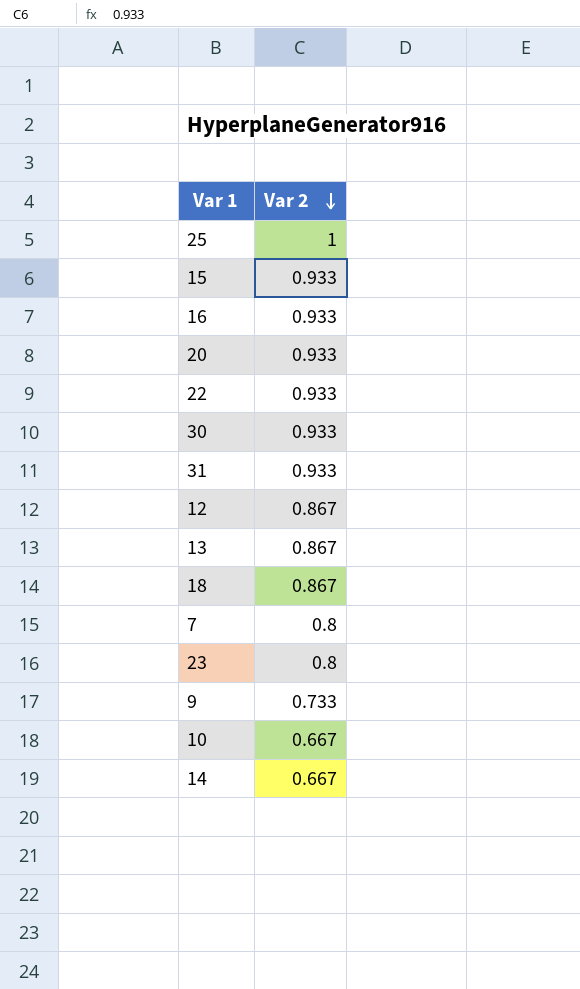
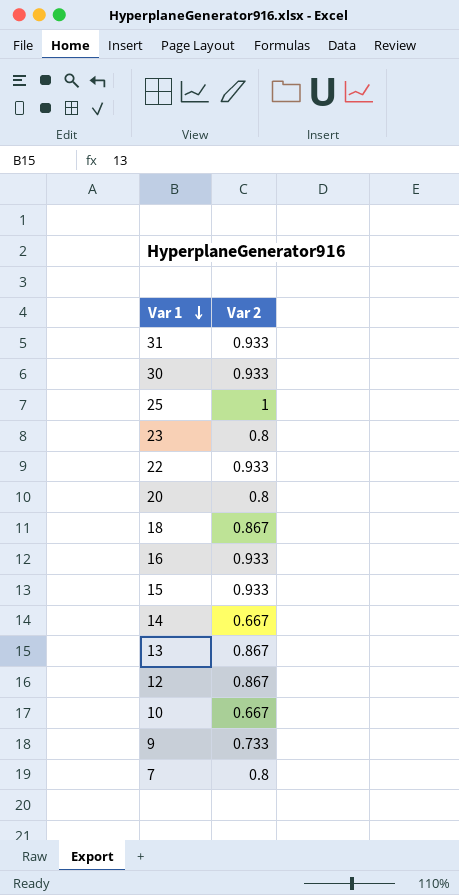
row order: Var 2 descending -> Var 1 descending
20 | Var 2: 0.933 -> 0.8

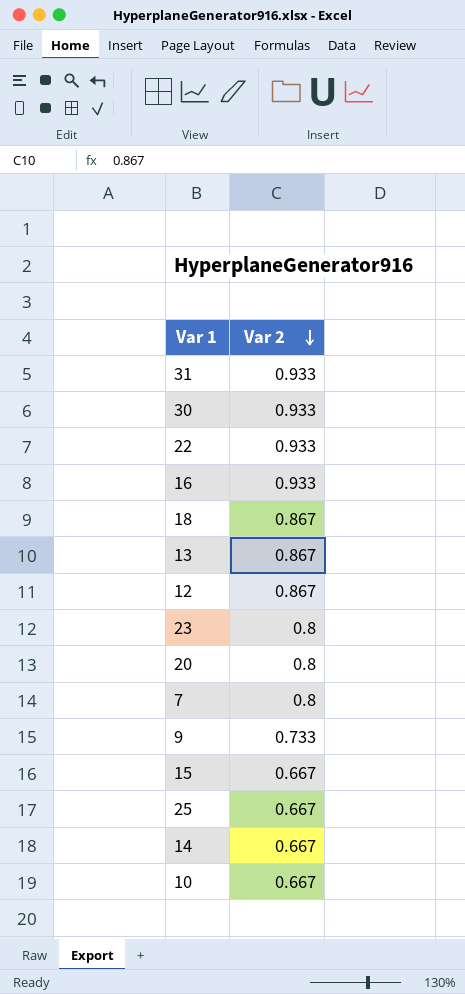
row order: Var 1 descending -> Var 2 descending
15 | Var 2: 0.933 -> 0.667
25 | Var 2: 1 -> 0.667

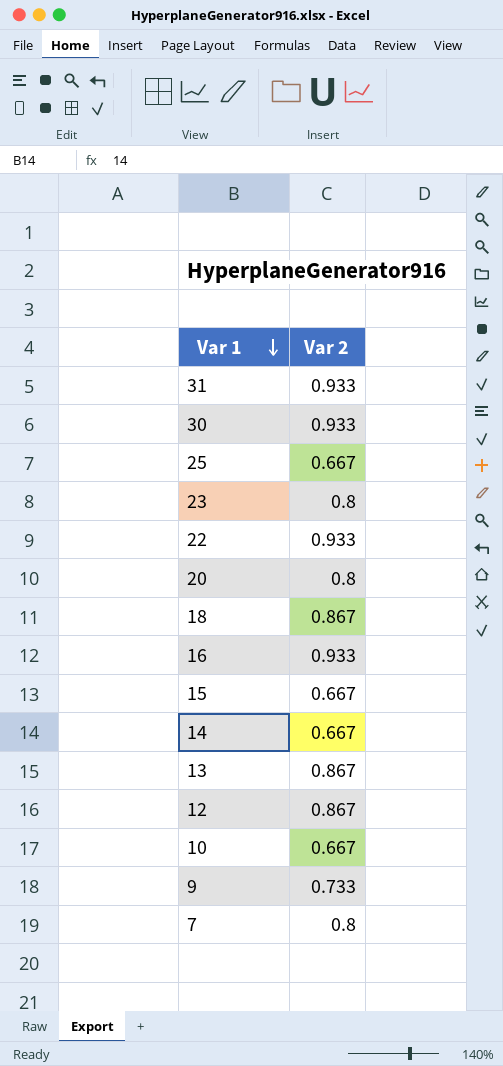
row order: Var 2 descending -> Var 1 descending

